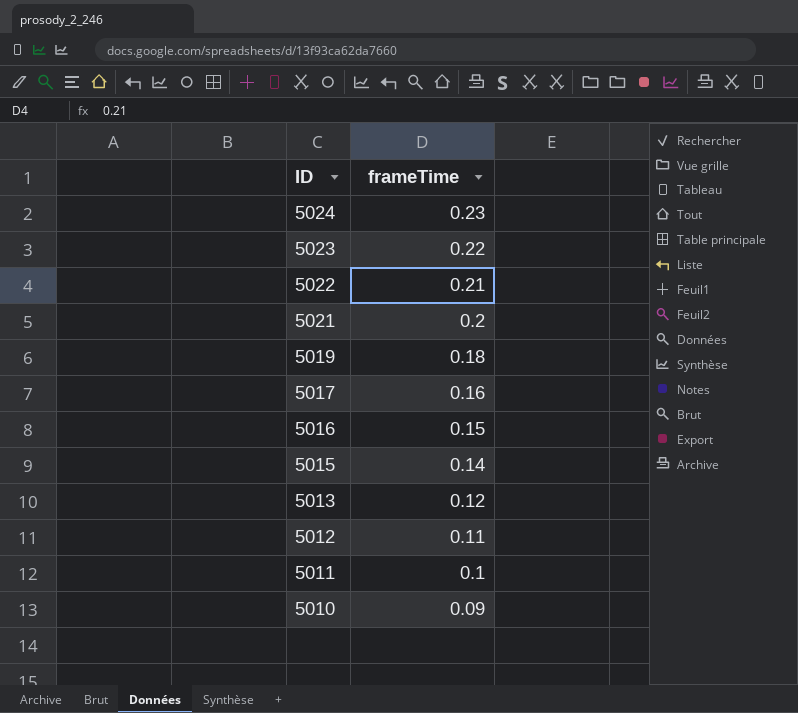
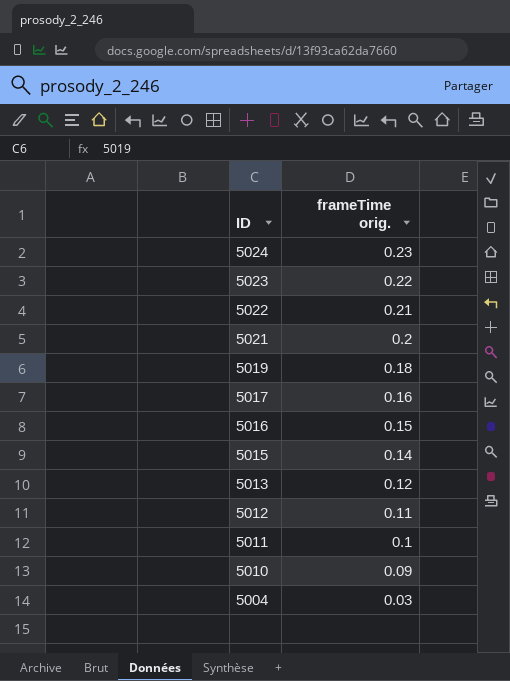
column name: frameTime -> frameTime orig.
row 5004: none -> 0.03

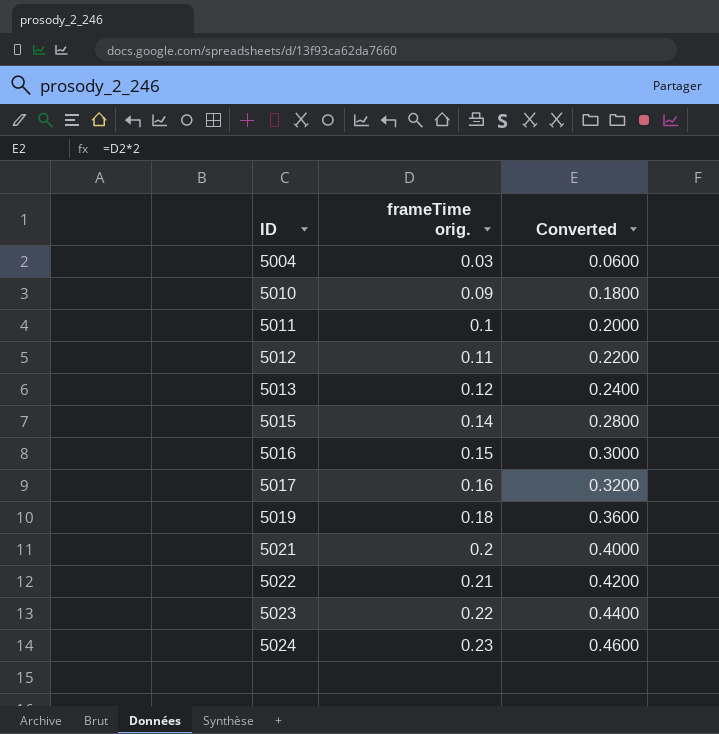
row order: ID descending -> ID ascending
column Converted | formula: none -> [frameTime orig.] * 2

